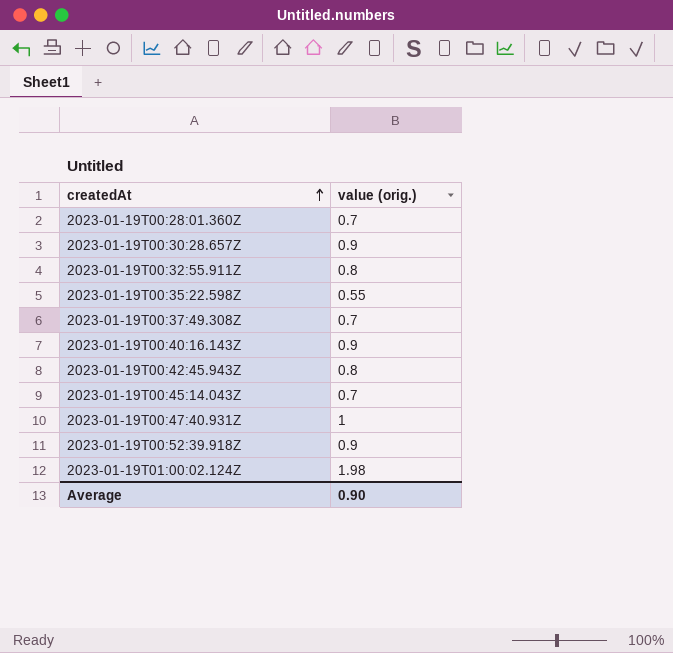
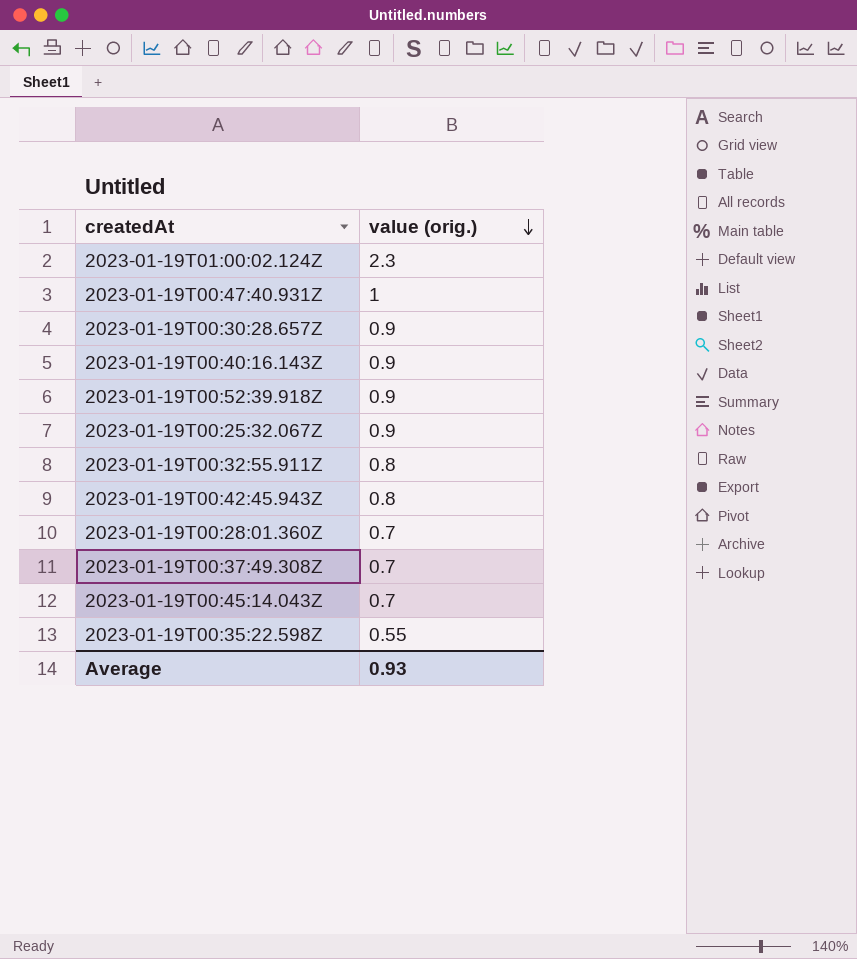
row order: createdAt ascending -> value (orig.) descending
2023-01-19T01:00:02.124Z | value (orig.): 1.98 -> 2.3
row 2023-01-19T00:25:32.067Z: none -> 0.9
Average | value (orig.): 0.90 -> 0.93

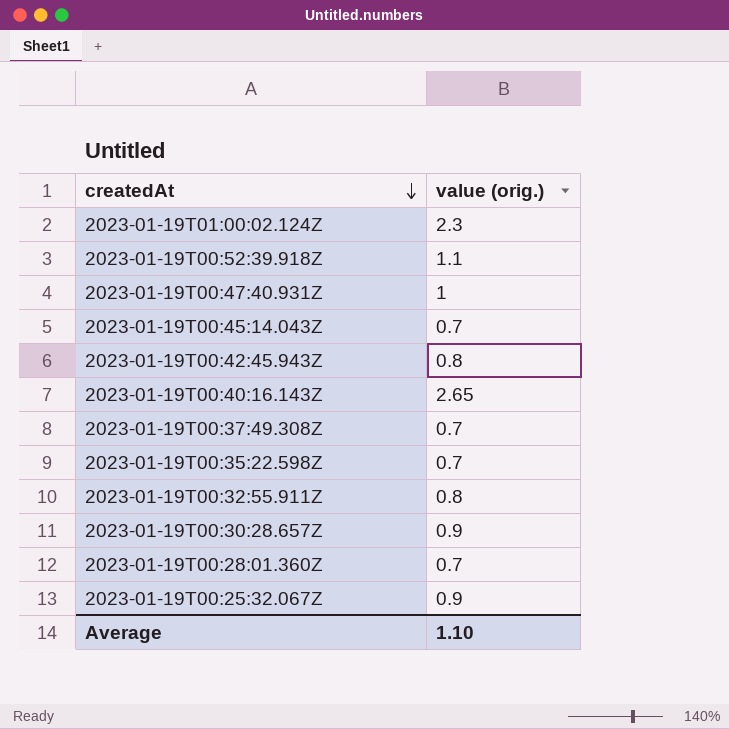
row order: value (orig.) descending -> createdAt descending
2023-01-19T00:52:39.918Z | value (orig.): 0.9 -> 1.1
2023-01-19T00:40:16.143Z | value (orig.): 0.9 -> 2.65
2023-01-19T00:35:22.598Z | value (orig.): 0.55 -> 0.7
Average | value (orig.): 0.93 -> 1.10

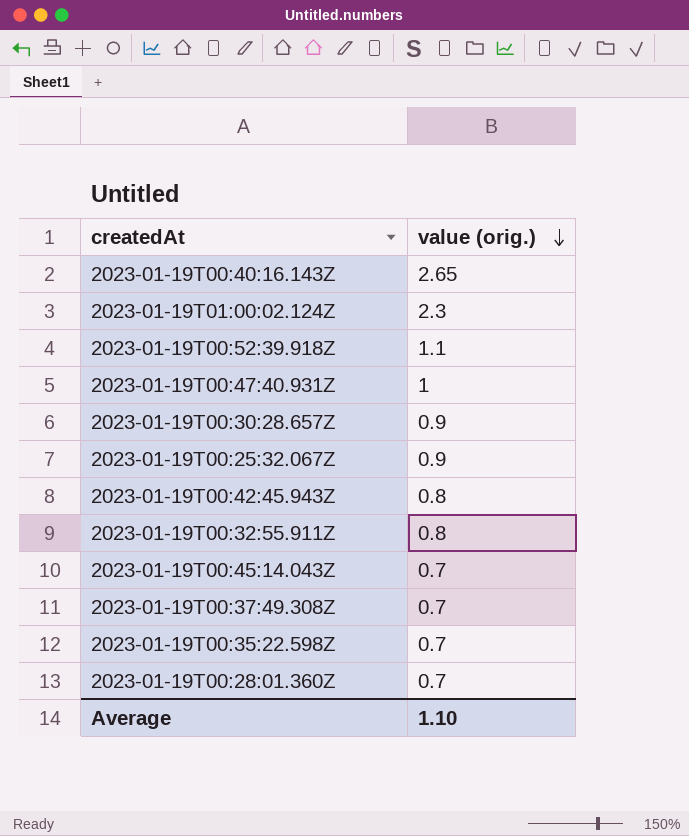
row order: createdAt descending -> value (orig.) descending

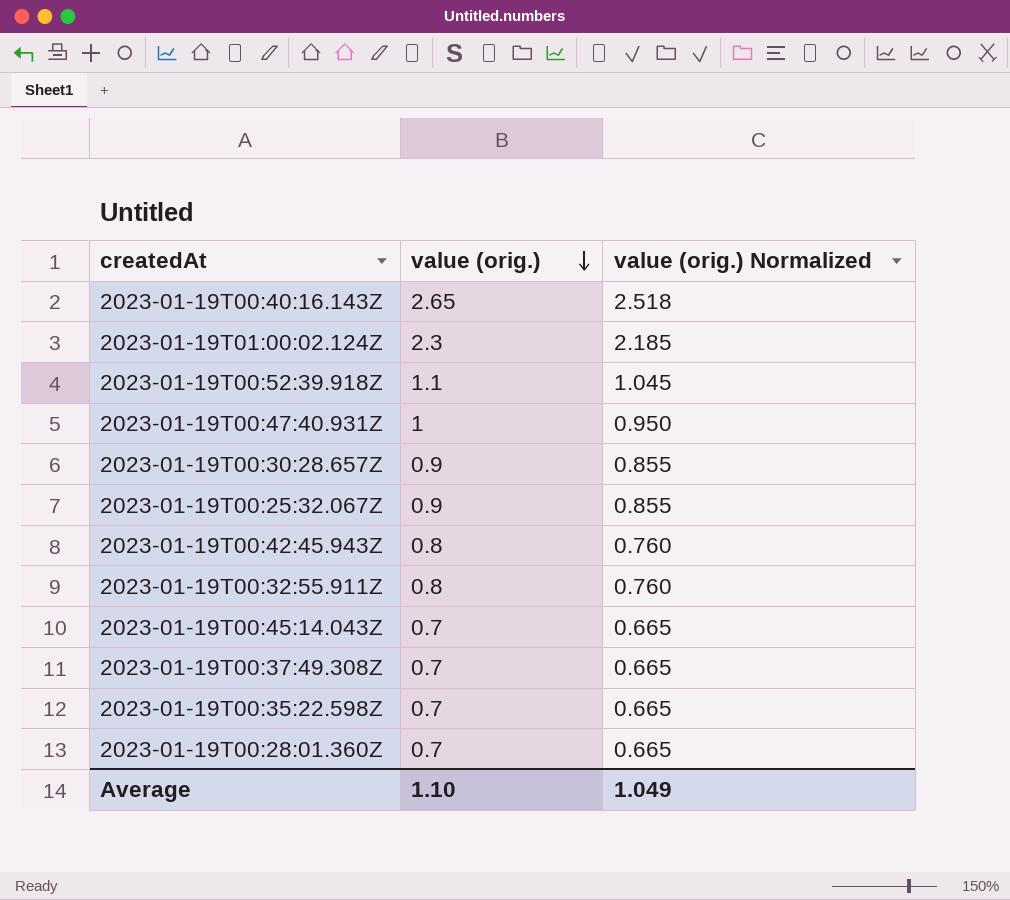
column value (orig.) Normalized | formula: none -> [value (orig.)] * 0.95

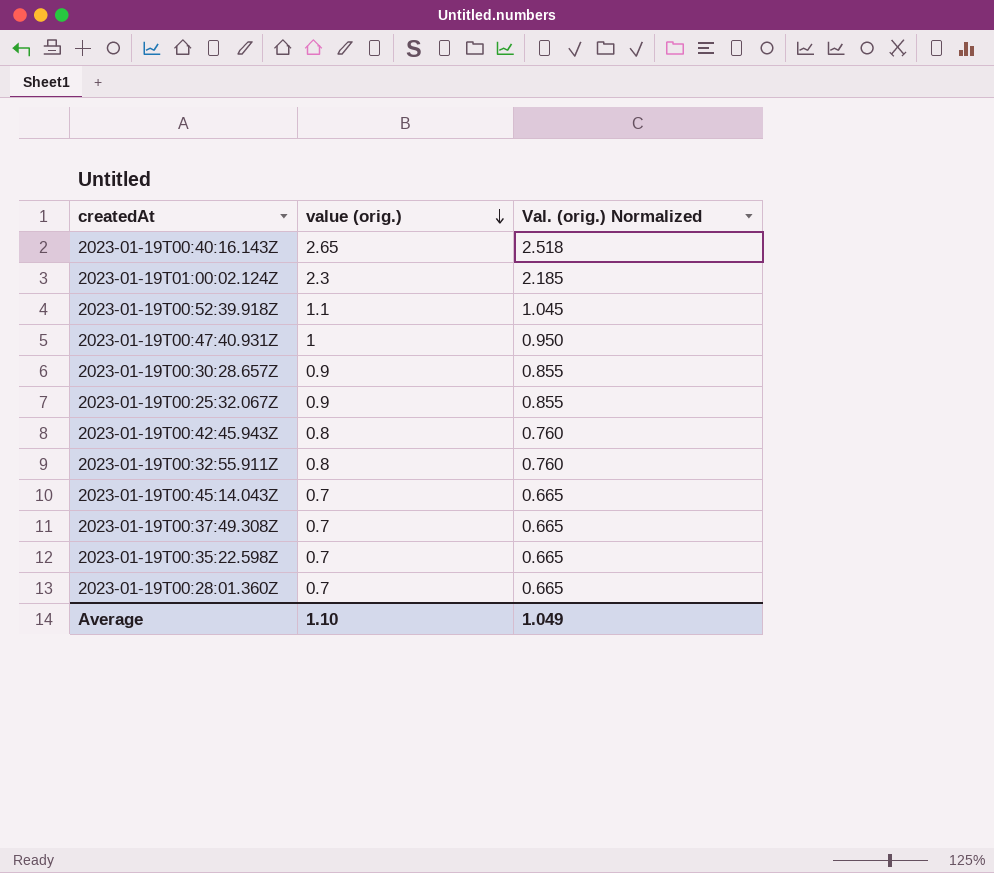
column name: value (orig.) Normalized -> Val. (orig.) Normalized

